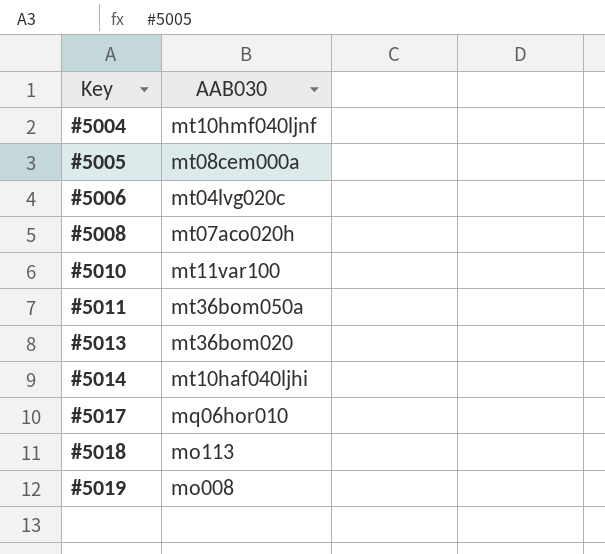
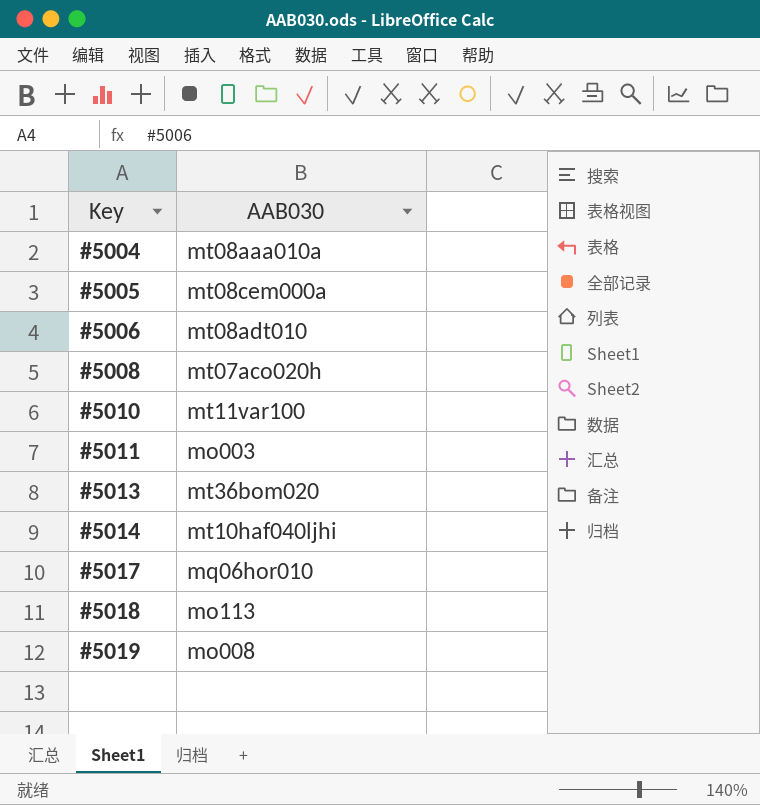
#5004 | AAB030: mt10hmf040ljnf -> mt08aaa010a
#5006 | AAB030: mt04lvg020c -> mt08adt010
#5011 | AAB030: mt36bom050a -> mo003

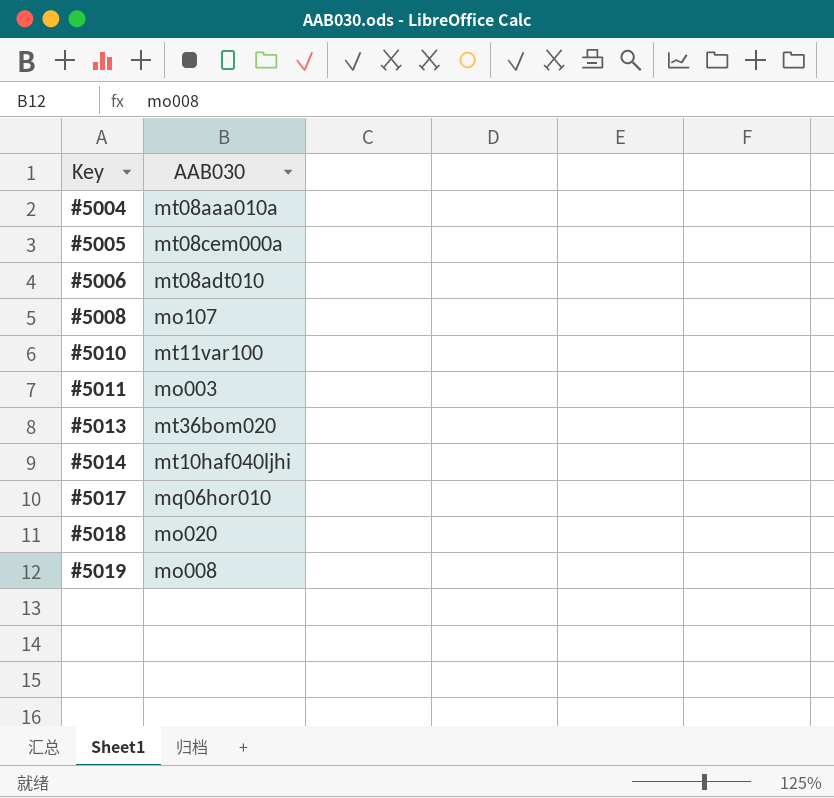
#5008 | AAB030: mt07aco020h -> mo107
#5018 | AAB030: mo113 -> mo020

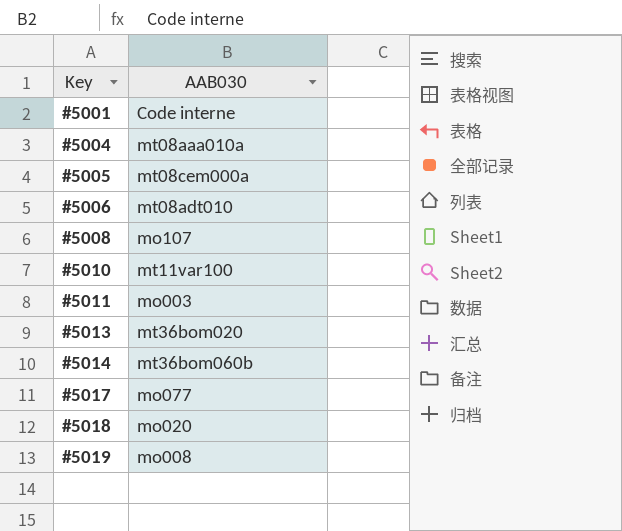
row #5001: none -> Code interne
#5014 | AAB030: mt10haf040ljhi -> mt36bom060b
#5017 | AAB030: mq06hor010 -> mo077

